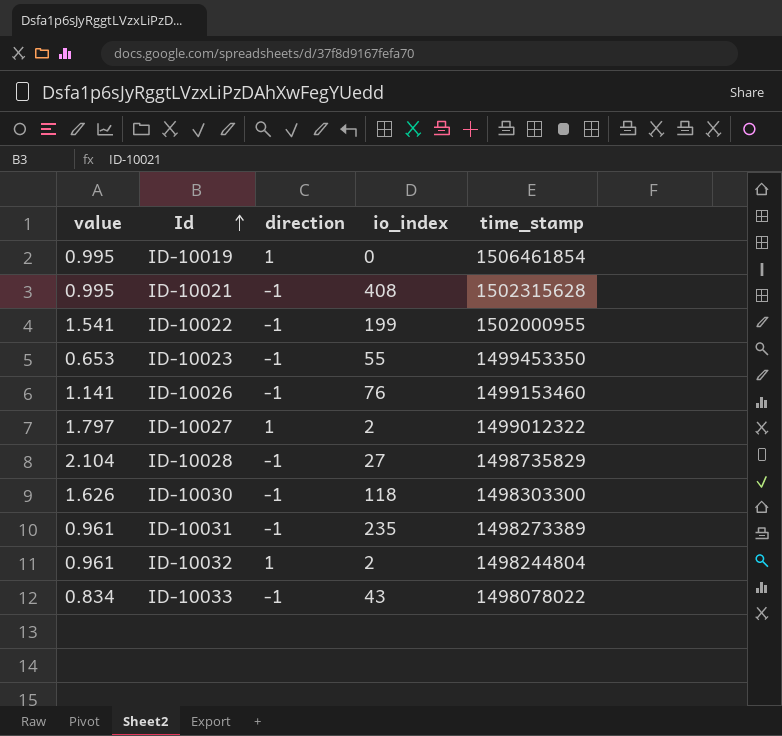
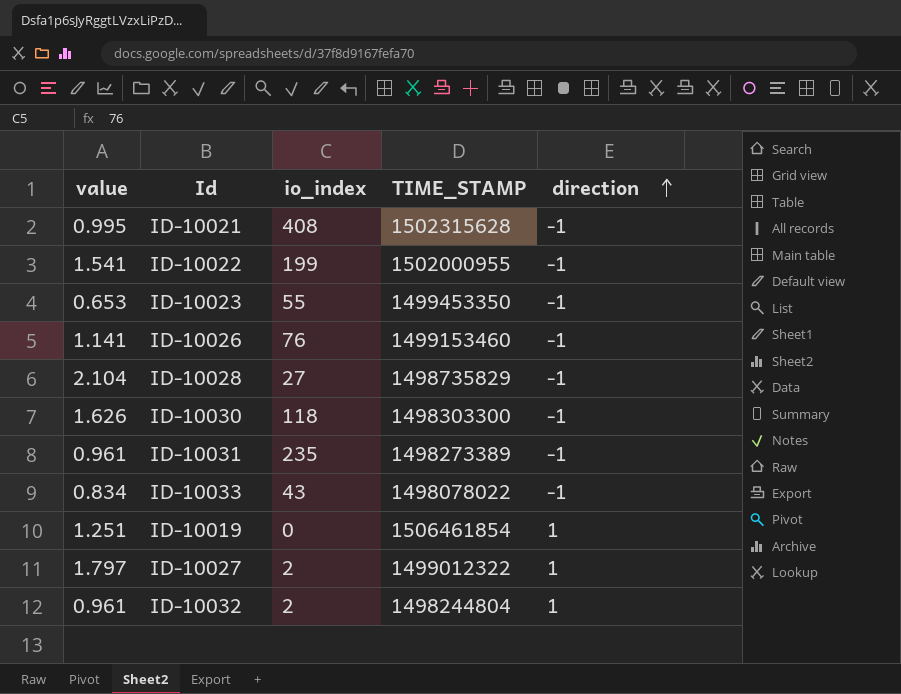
row order: Id ascending -> direction ascending
column name: time_stamp -> TIME_STAMP
column direction | position: 3 -> 5
ID-10019 | value: 0.995 -> 1.251

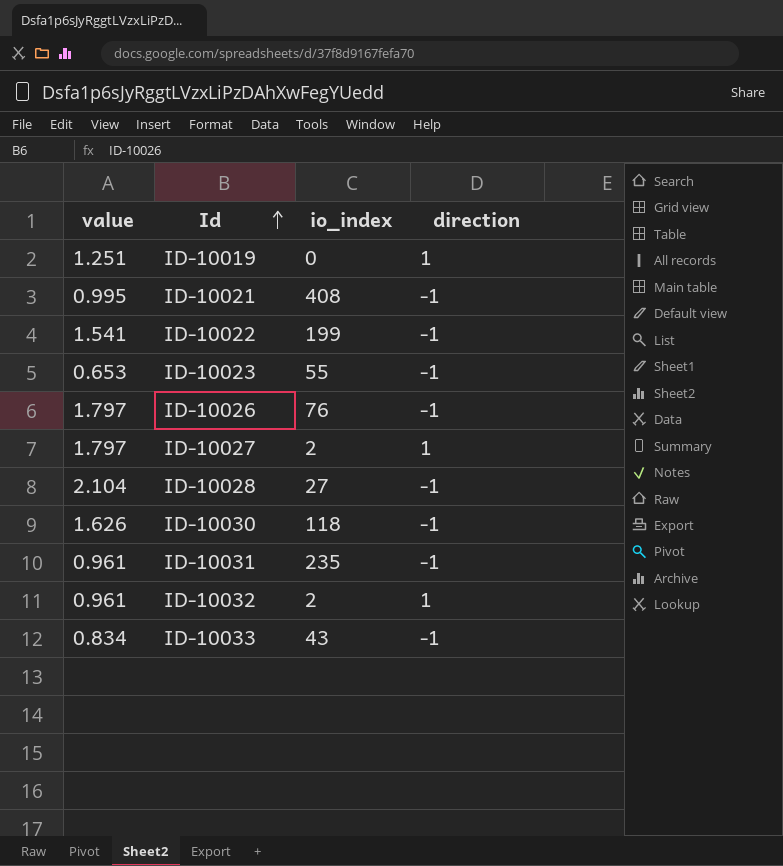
row order: direction ascending -> Id ascending
column TIME_STAMP | position: 4 -> none
ID-10026 | value: 1.141 -> 1.797

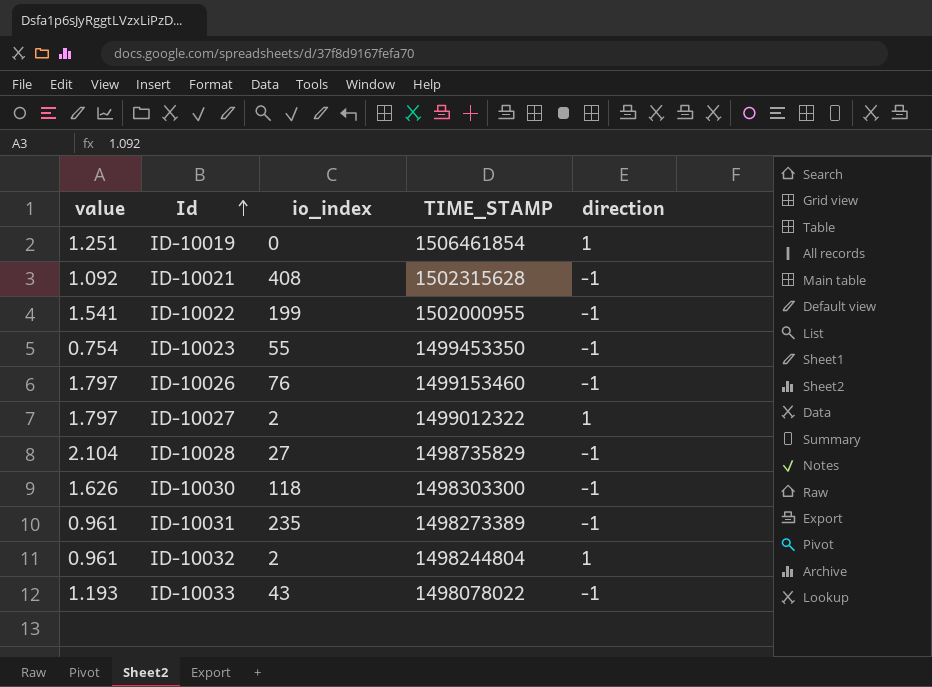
column TIME_STAMP | position: none -> 4
ID-10021 | value: 0.995 -> 1.092
ID-10023 | value: 0.653 -> 0.754
ID-10033 | value: 0.834 -> 1.193

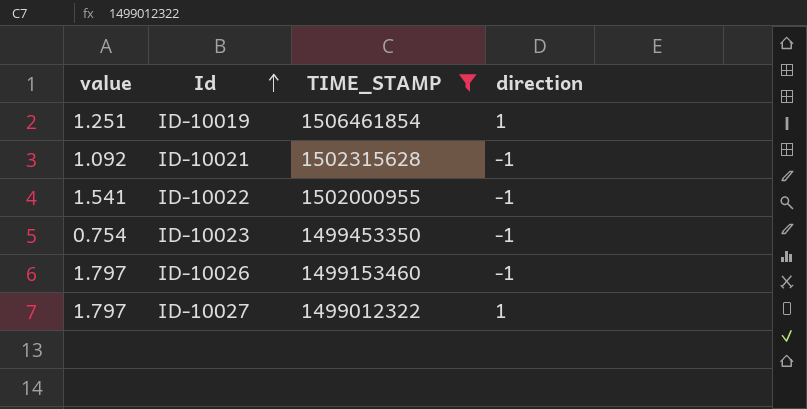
filter: none -> TIME_STAMP >= 1499012322
column io_index | position: 3 -> none

